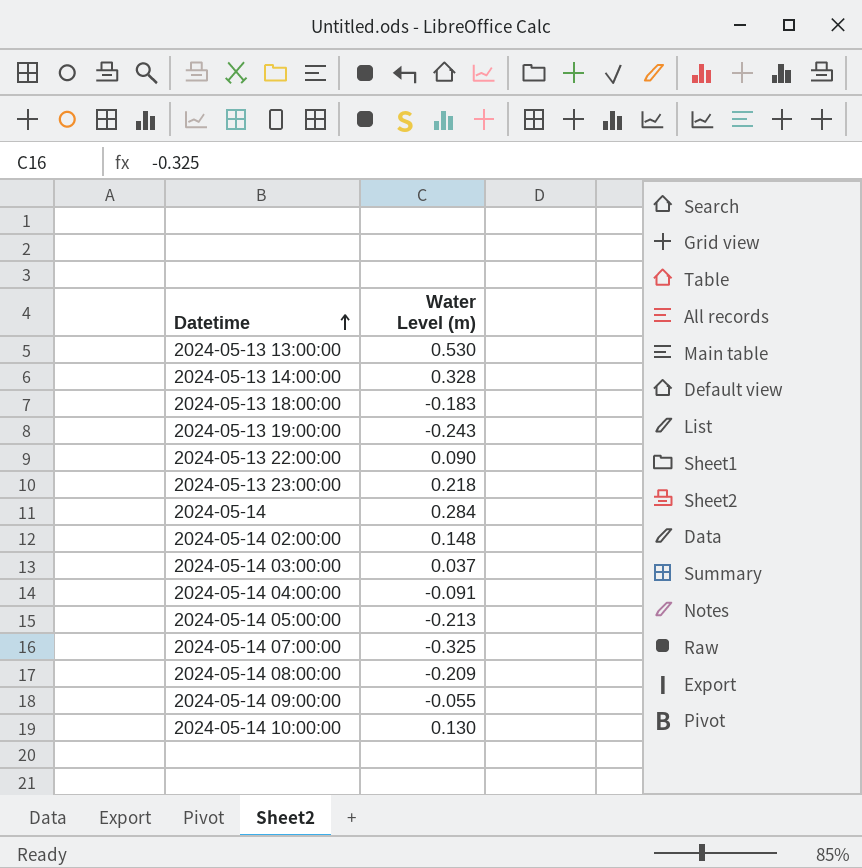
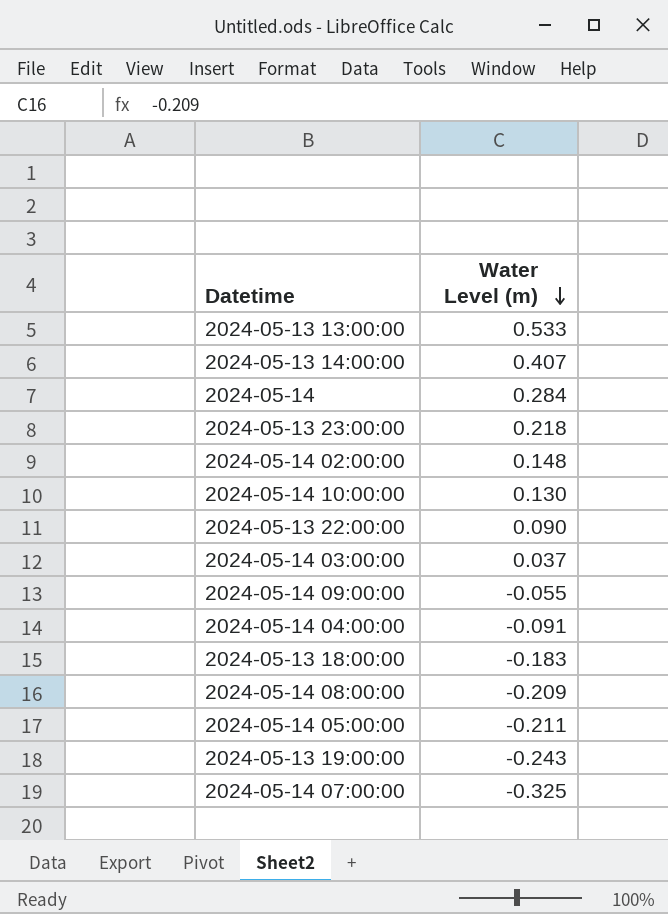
row order: Datetime ascending -> Water Level (m) descending
2024-05-13 13:00:00 | Water Level (m): 0.530 -> 0.533
2024-05-13 14:00:00 | Water Level (m): 0.328 -> 0.407
2024-05-14 05:00:00 | Water Level (m): -0.213 -> -0.211

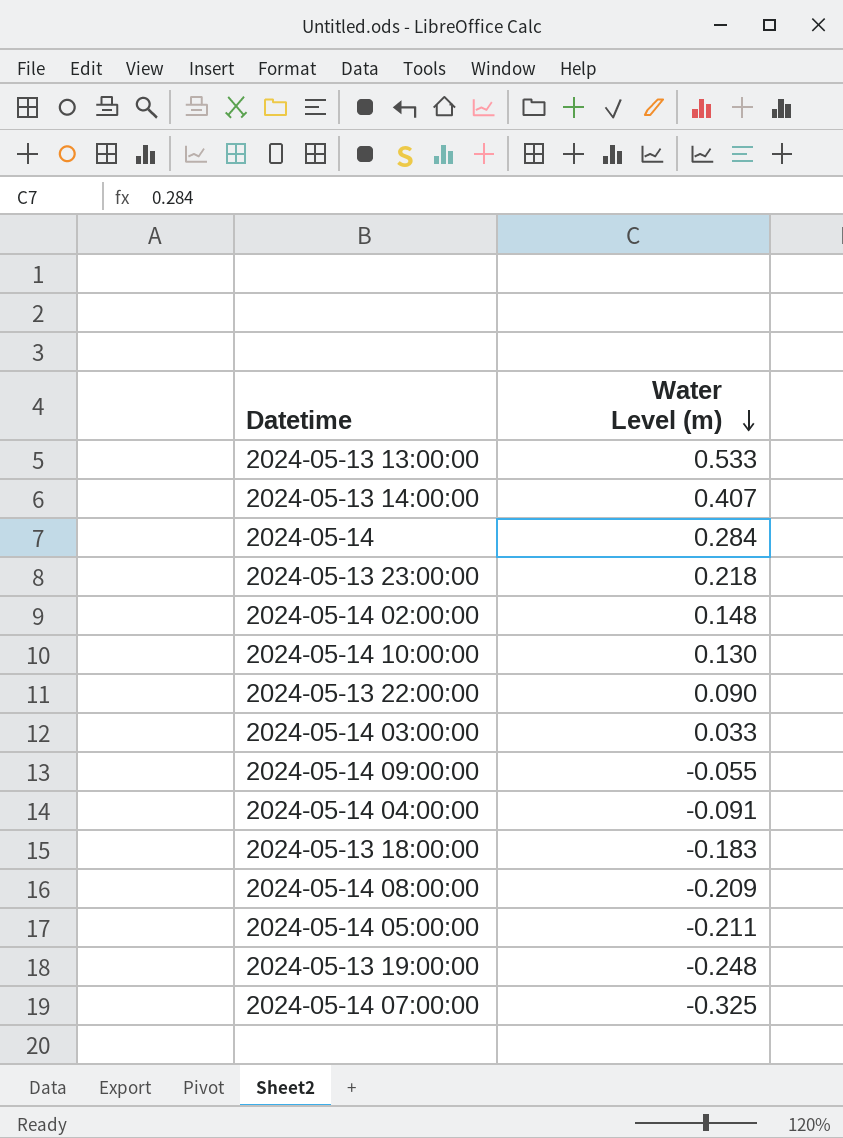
2024-05-14 03:00:00 | Water Level (m): 0.037 -> 0.033
2024-05-13 19:00:00 | Water Level (m): -0.243 -> -0.248

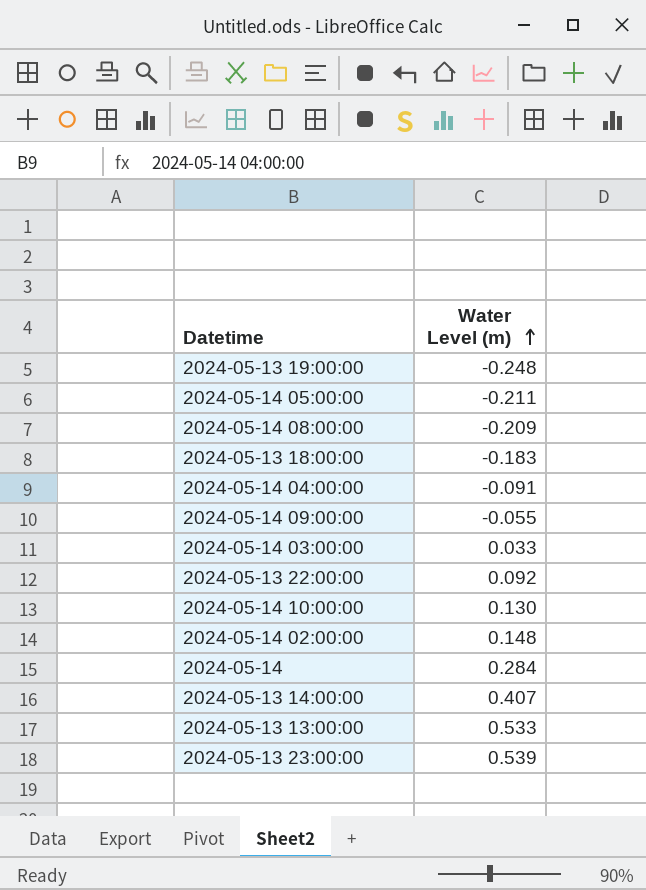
row order: Water Level (m) descending -> Water Level (m) ascending
row 2024-05-14 07:00:00: -0.325 -> none
2024-05-13 22:00:00 | Water Level (m): 0.090 -> 0.092
2024-05-13 23:00:00 | Water Level (m): 0.218 -> 0.539

